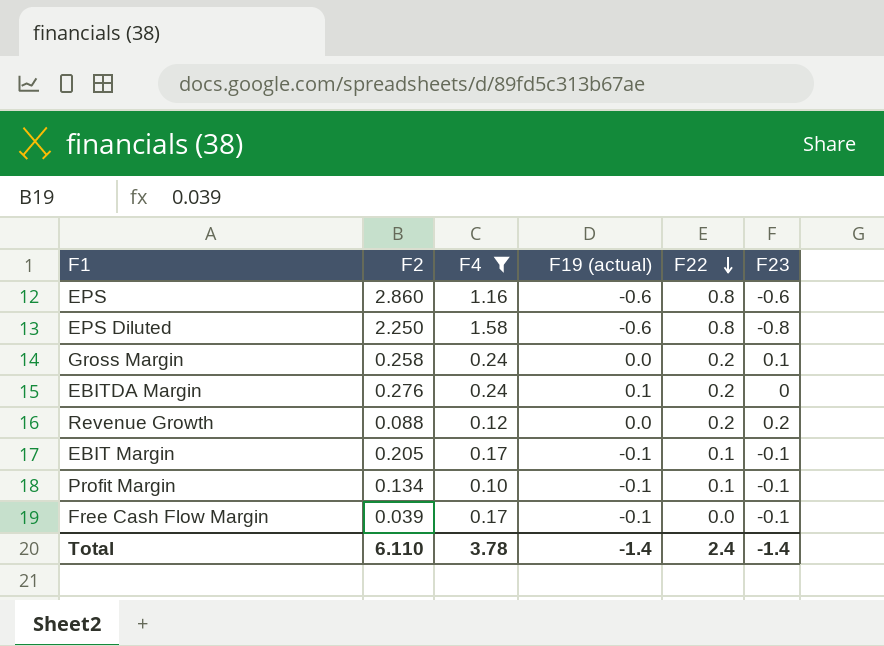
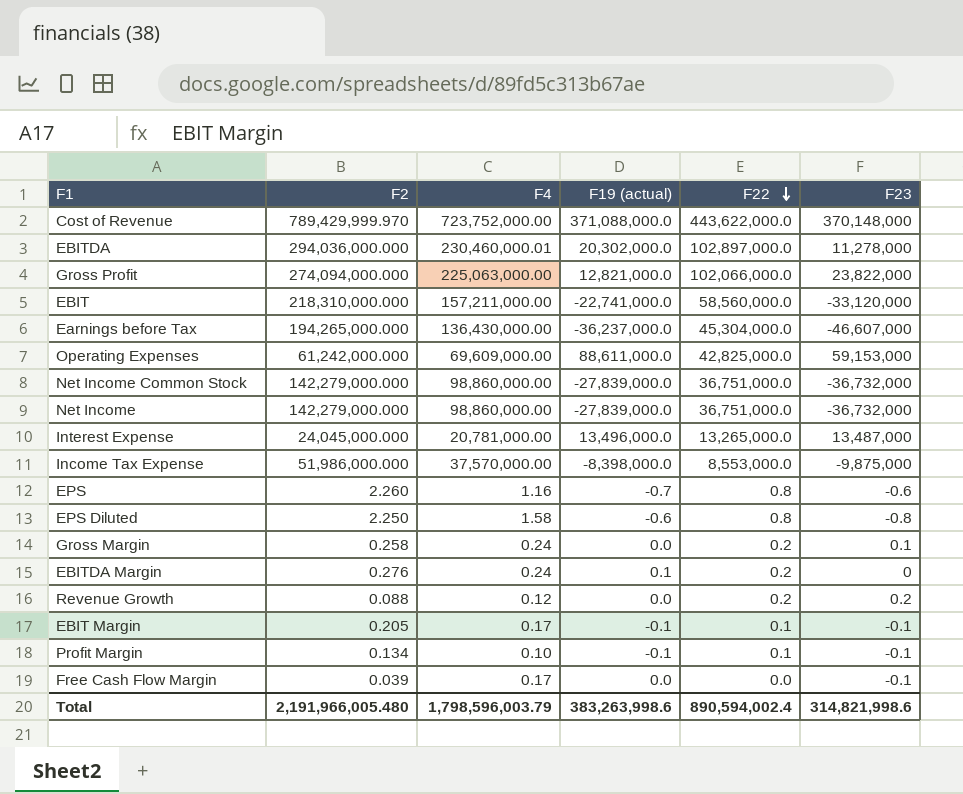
filter: F4 <= 1.58 -> none
EPS | F2: 2.860 -> 2.260
EPS | F19 (actual): -0.6 -> -0.7
Free Cash Flow Margin | F19 (actual): -0.1 -> 0.0
Total | F2: 6.110 -> 2,191,966,005.480
Total | F4: 3.78 -> 1,798,596,003.79
Total | F19 (actual): -1.4 -> 383,263,998.6
Total | F22: 2.4 -> 890,594,002.4
Total | F23: -1.4 -> 314,821,998.6

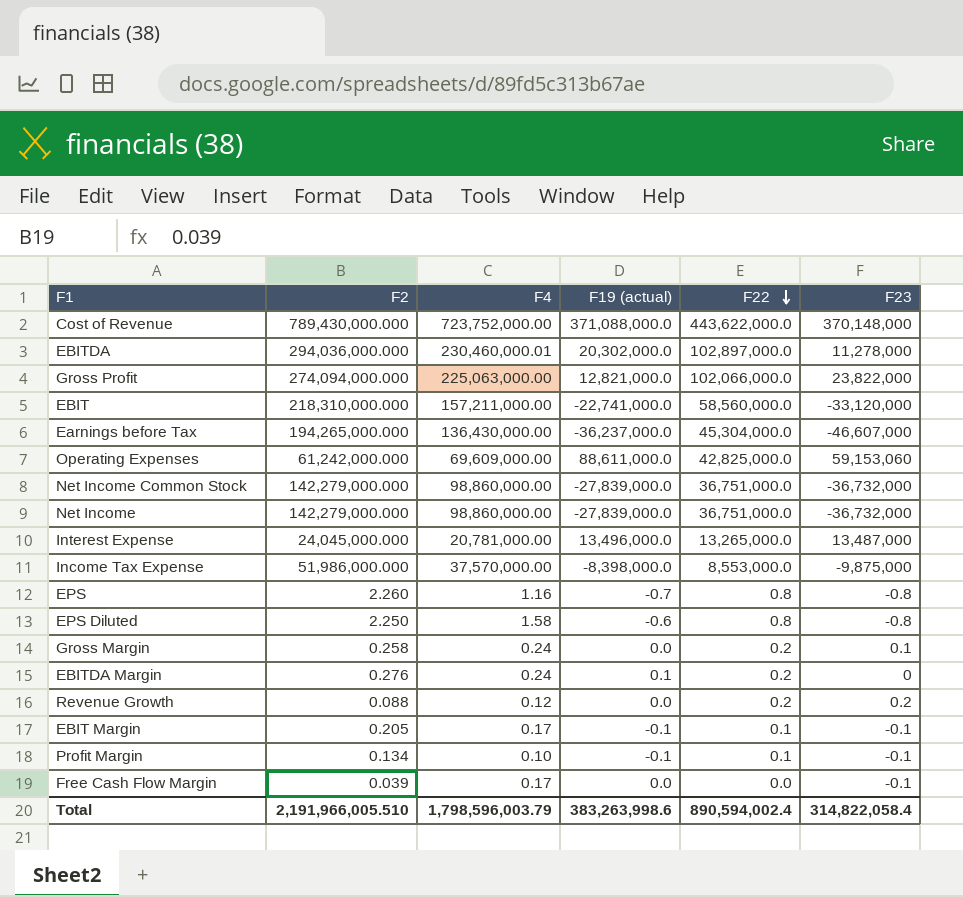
Cost of Revenue | F2: 789,429,999.970 -> 789,430,000.000
Operating Expenses | F23: 59,153,000 -> 59,153,060
EPS | F23: -0.6 -> -0.8
Total | F2: 2,191,966,005.480 -> 2,191,966,005.510
Total | F23: 314,821,998.6 -> 314,822,058.4

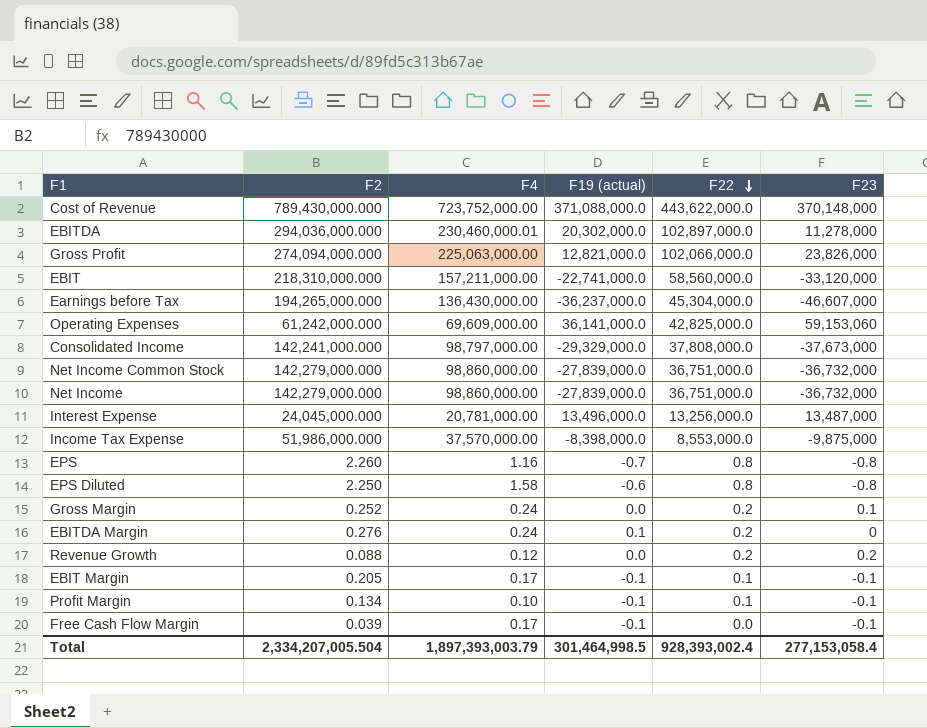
Gross Profit | F23: 23,822,000 -> 23,826,000
Operating Expenses | F19 (actual): 88,611,000.0 -> 36,141,000.0
row Consolidated Income: none -> 142,241,000.000 | 98,797,000.00 | -29,329,000.0 | 37,808,000.0 | -37,673,000
Interest Expense | F22: 13,265,000.0 -> 13,256,000.0
Gross Margin | F2: 0.258 -> 0.252
Free Cash Flow Margin | F19 (actual): 0.0 -> -0.1
Total | F2: 2,191,966,005.510 -> 2,334,207,005.504
Total | F4: 1,798,596,003.79 -> 1,897,393,003.79
Total | F19 (actual): 383,263,998.6 -> 301,464,998.5
Total | F22: 890,594,002.4 -> 928,393,002.4
Total | F23: 314,822,058.4 -> 277,153,058.4

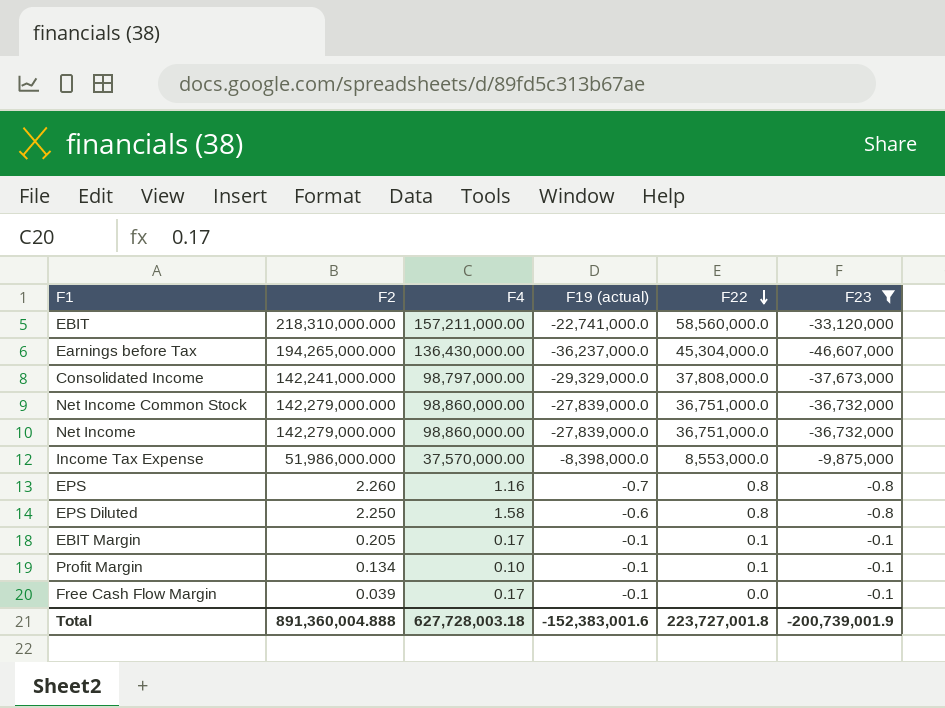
filter: none -> F23 <= -0.1
Total | F2: 2,334,207,005.504 -> 891,360,004.888
Total | F4: 1,897,393,003.79 -> 627,728,003.18
Total | F19 (actual): 301,464,998.5 -> -152,383,001.6
Total | F22: 928,393,002.4 -> 223,727,001.8
Total | F23: 277,153,058.4 -> -200,739,001.9

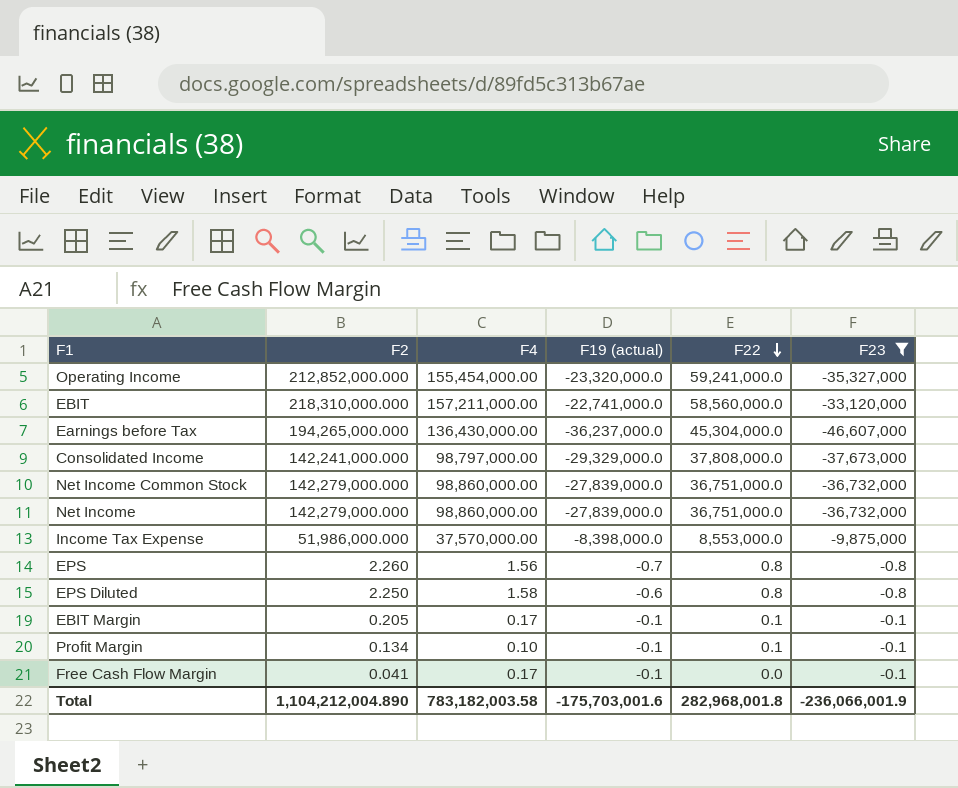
row Operating Income: none -> 212,852,000.000 | 155,454,000.00 | -23,320,000.0 | 59,241,000.0 | -35,327,000
EPS | F4: 1.16 -> 1.56
Free Cash Flow Margin | F2: 0.039 -> 0.041
Total | F2: 891,360,004.888 -> 1,104,212,004.890
Total | F4: 627,728,003.18 -> 783,182,003.58
Total | F19 (actual): -152,383,001.6 -> -175,703,001.6
Total | F22: 223,727,001.8 -> 282,968,001.8
Total | F23: -200,739,001.9 -> -236,066,001.9

